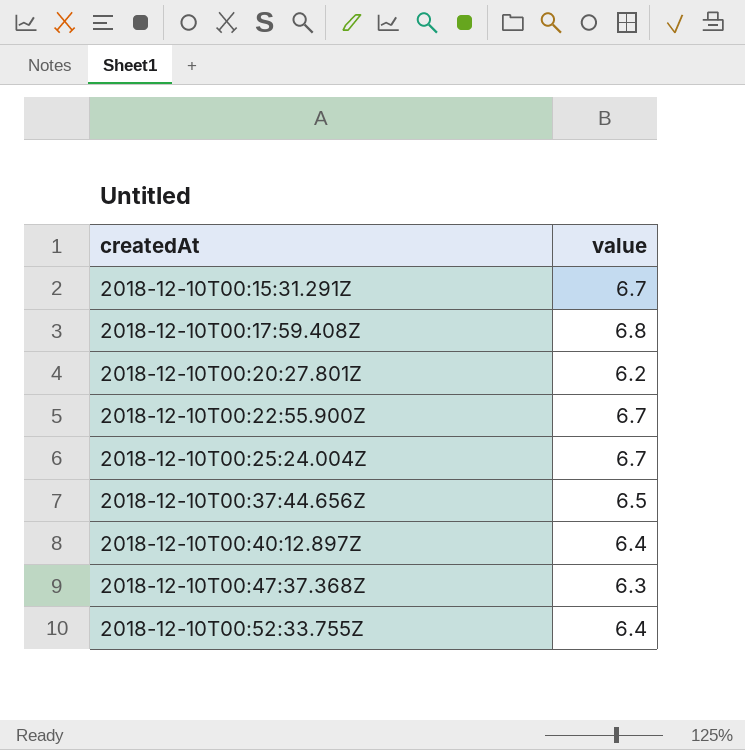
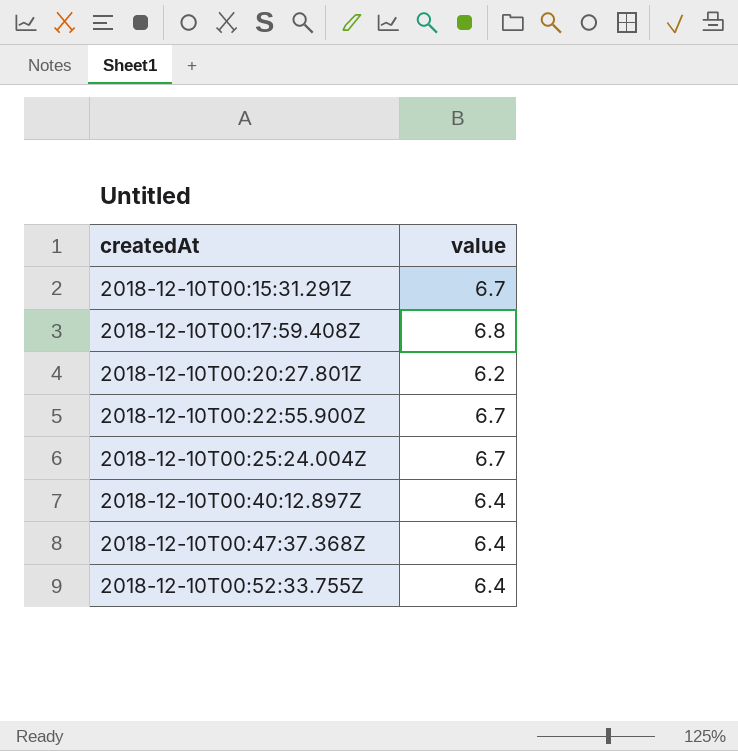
row 2018-12-10T00:37:44.656Z: 6.5 -> none
2018-12-10T00:47:37.368Z | value: 6.3 -> 6.4

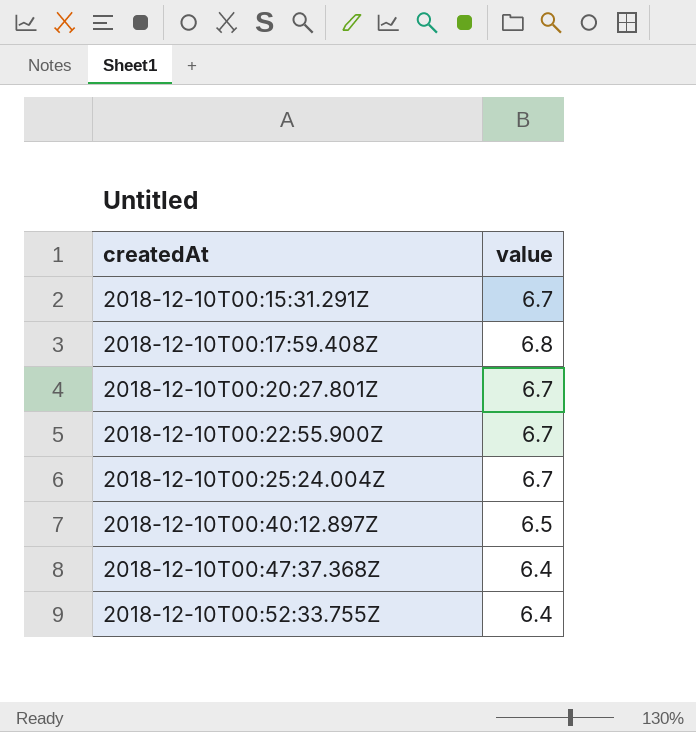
2018-12-10T00:20:27.801Z | value: 6.2 -> 6.7
2018-12-10T00:40:12.897Z | value: 6.4 -> 6.5

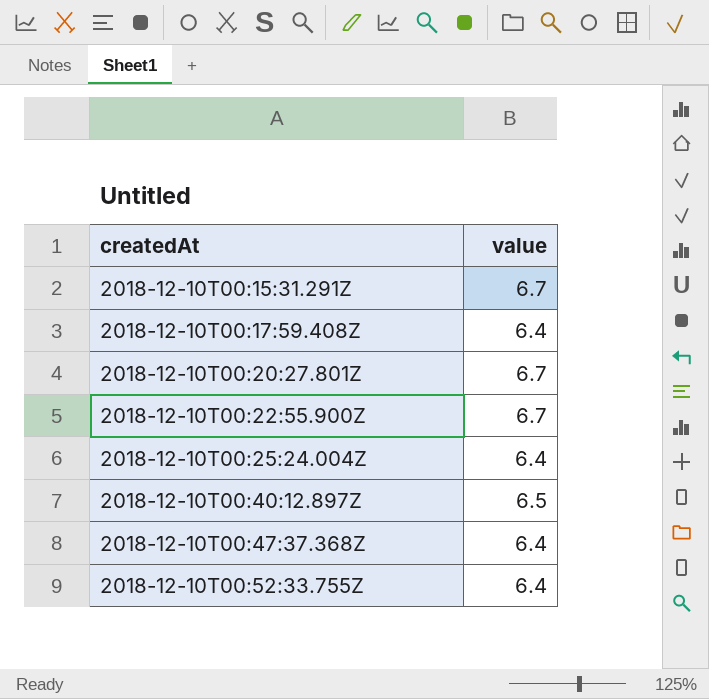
2018-12-10T00:17:59.408Z | value: 6.8 -> 6.4
2018-12-10T00:25:24.004Z | value: 6.7 -> 6.4

